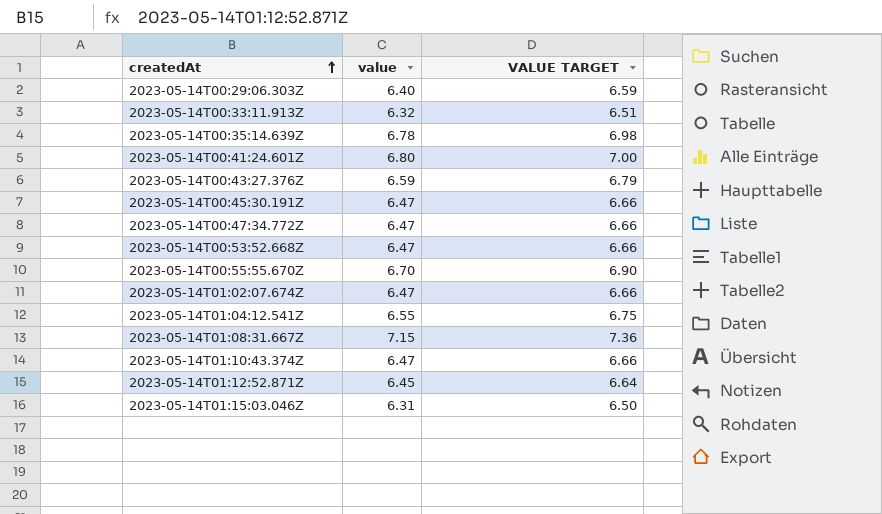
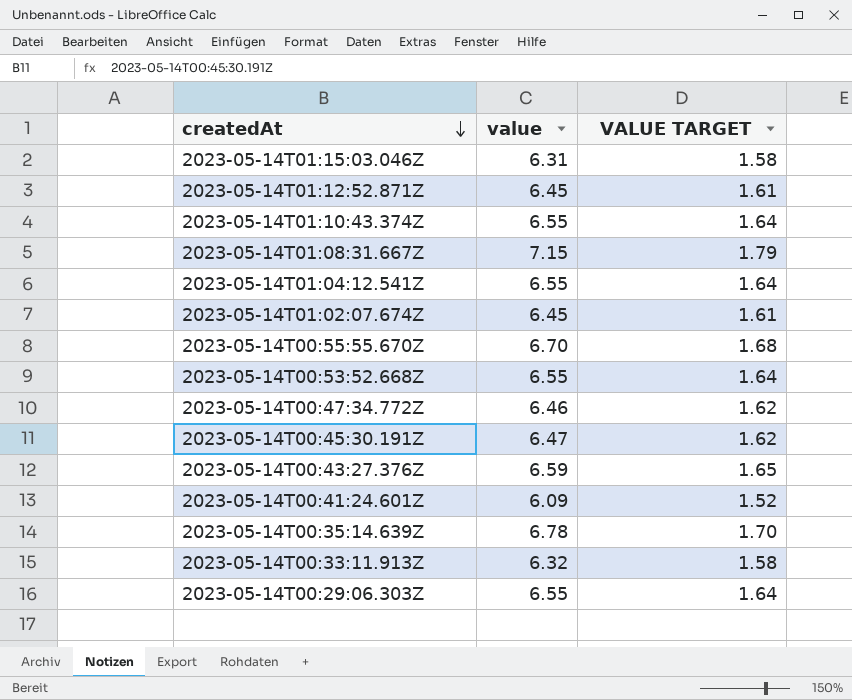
row order: createdAt ascending -> createdAt descending
column VALUE TARGET | formula: [value] * 1.03 -> [value] * 0.25
2023-05-14T01:10:43.374Z | value: 6.47 -> 6.55
2023-05-14T01:02:07.674Z | value: 6.47 -> 6.45
2023-05-14T00:53:52.668Z | value: 6.47 -> 6.55
2023-05-14T00:47:34.772Z | value: 6.47 -> 6.46
2023-05-14T00:41:24.601Z | value: 6.80 -> 6.09
2023-05-14T00:29:06.303Z | value: 6.40 -> 6.55

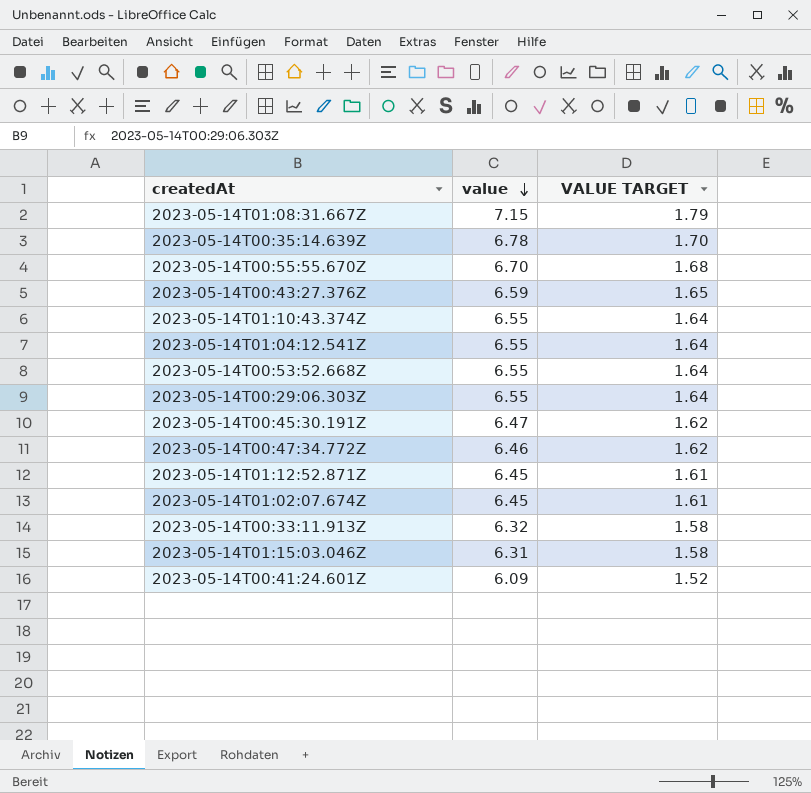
row order: createdAt descending -> value descending

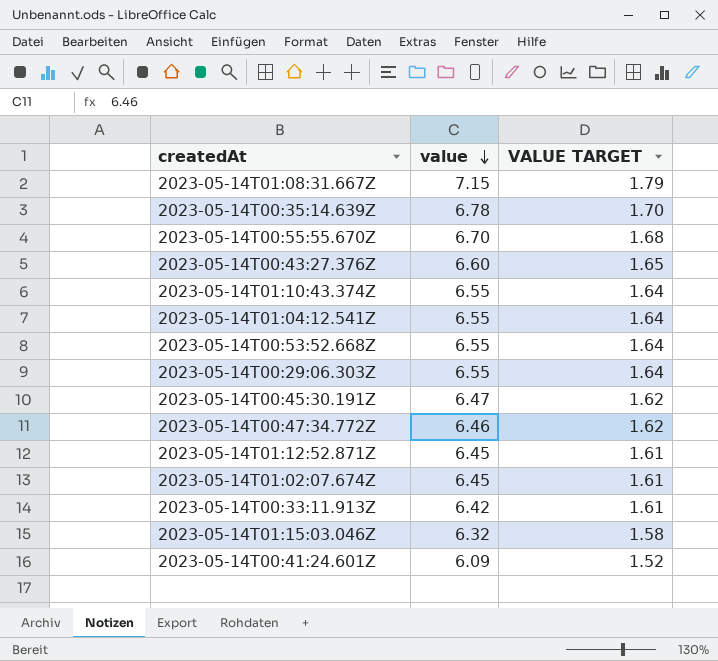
2023-05-14T00:43:27.376Z | value: 6.59 -> 6.60
2023-05-14T00:33:11.913Z | value: 6.32 -> 6.42
2023-05-14T00:33:11.913Z | VALUE TARGET: 1.58 -> 1.61
2023-05-14T01:15:03.046Z | value: 6.31 -> 6.32

